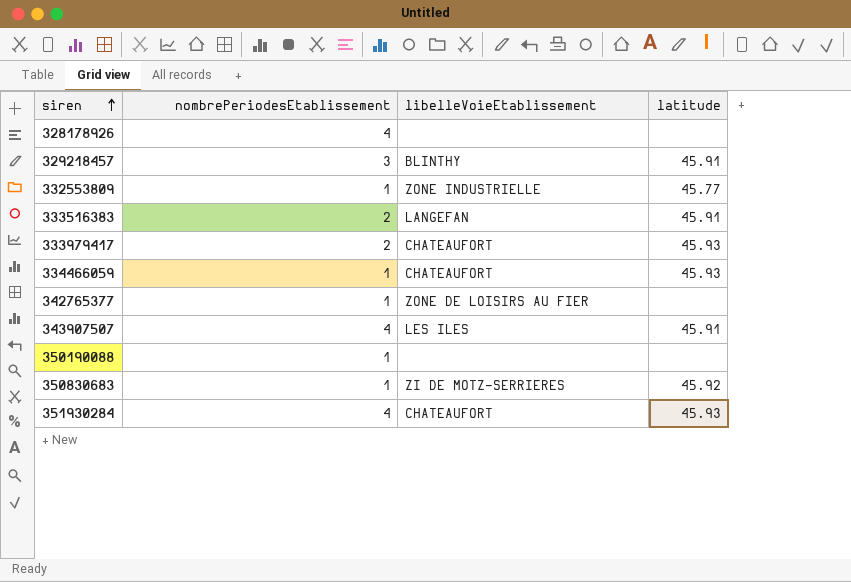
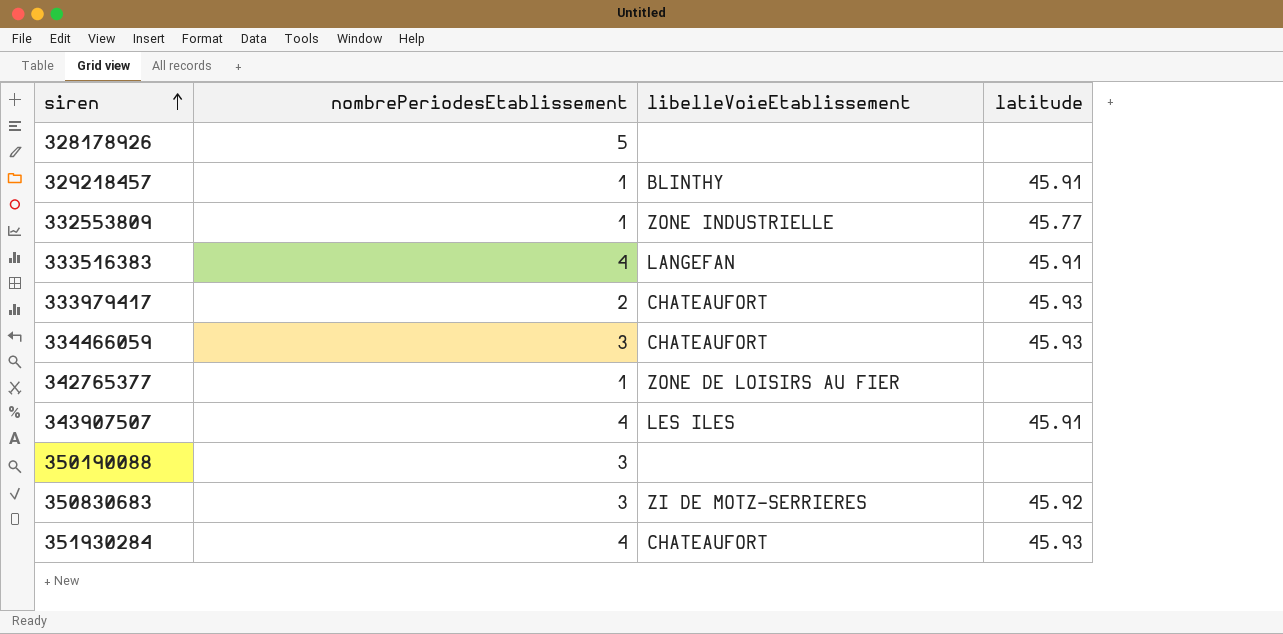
328178926 | nombrePeriodesEtablissement: 4 -> 5
329218457 | nombrePeriodesEtablissement: 3 -> 1
333516383 | nombrePeriodesEtablissement: 2 -> 4
334466059 | nombrePeriodesEtablissement: 1 -> 3
350190088 | nombrePeriodesEtablissement: 1 -> 3
350830683 | nombrePeriodesEtablissement: 1 -> 3

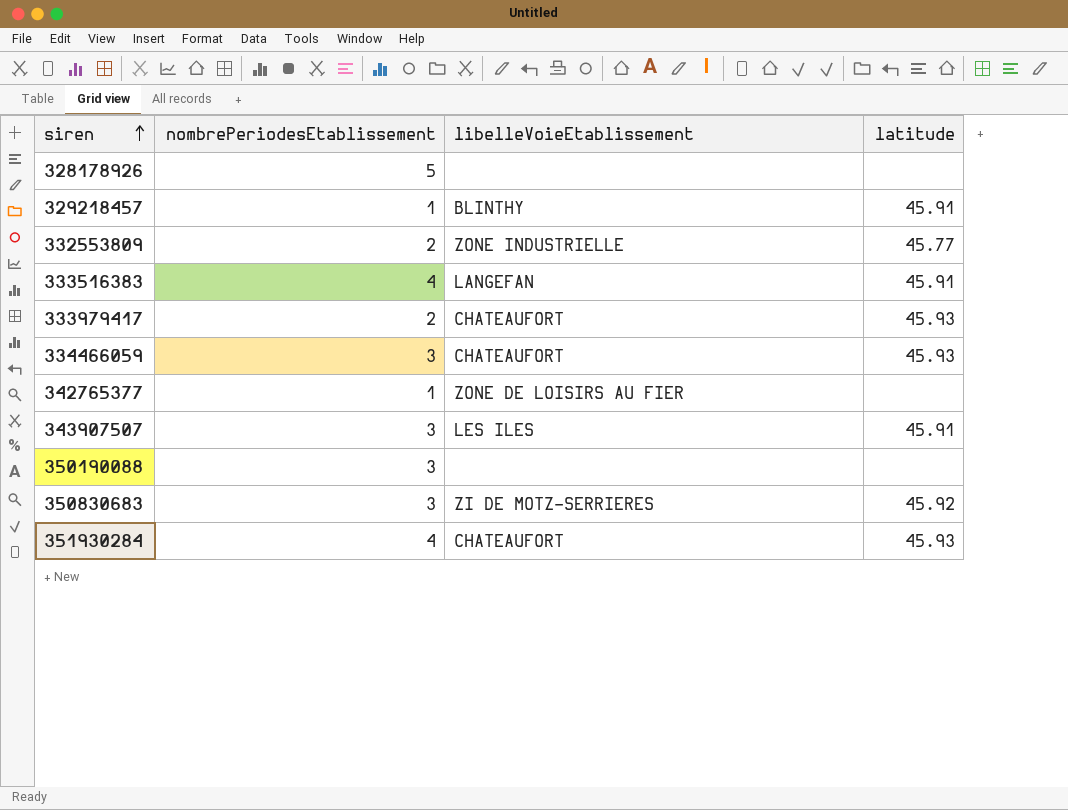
332553809 | nombrePeriodesEtablissement: 1 -> 2
343907507 | nombrePeriodesEtablissement: 4 -> 3

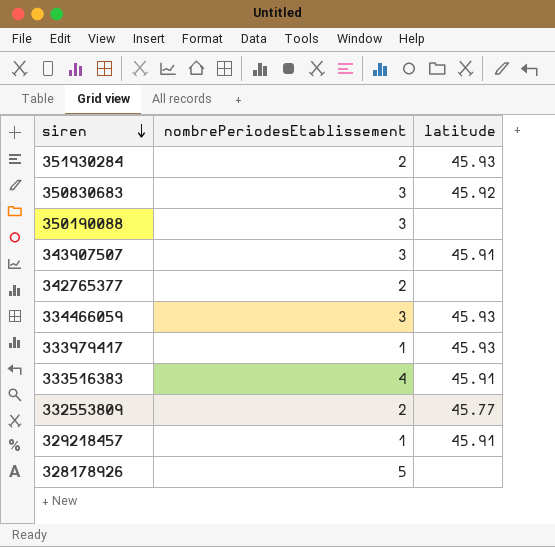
row order: siren ascending -> siren descending
column libelleVoieEtablissement | position: 3 -> none
351930284 | nombrePeriodesEtablissement: 4 -> 2
342765377 | nombrePeriodesEtablissement: 1 -> 2
333979417 | nombrePeriodesEtablissement: 2 -> 1

